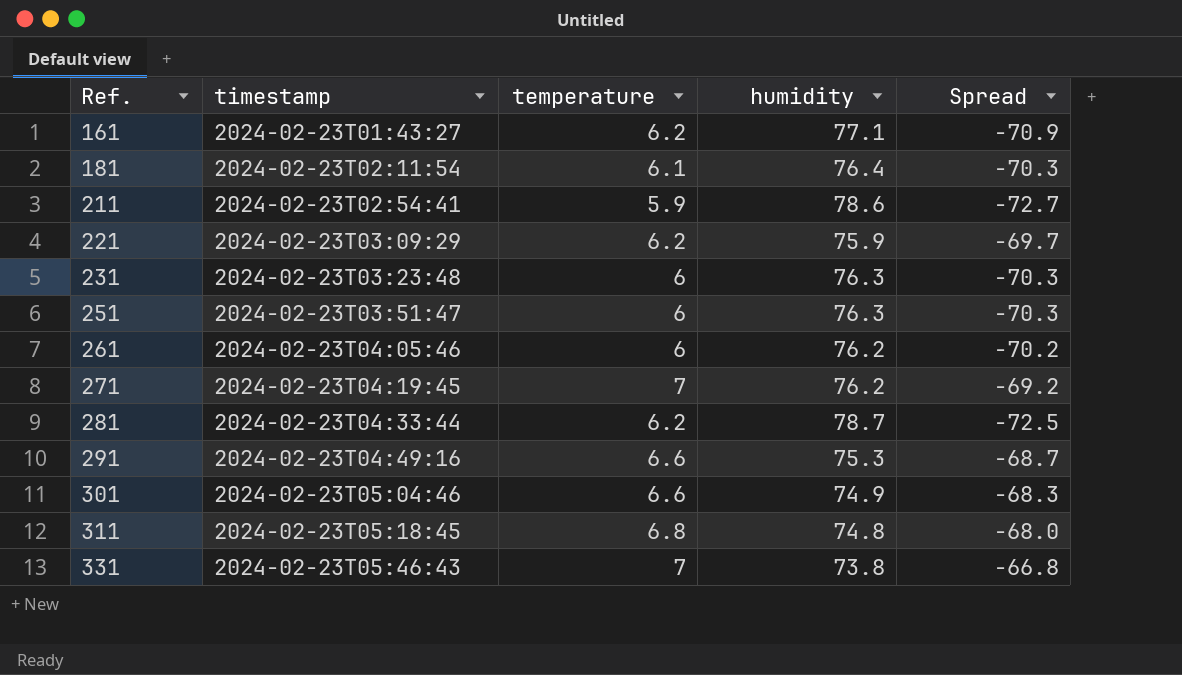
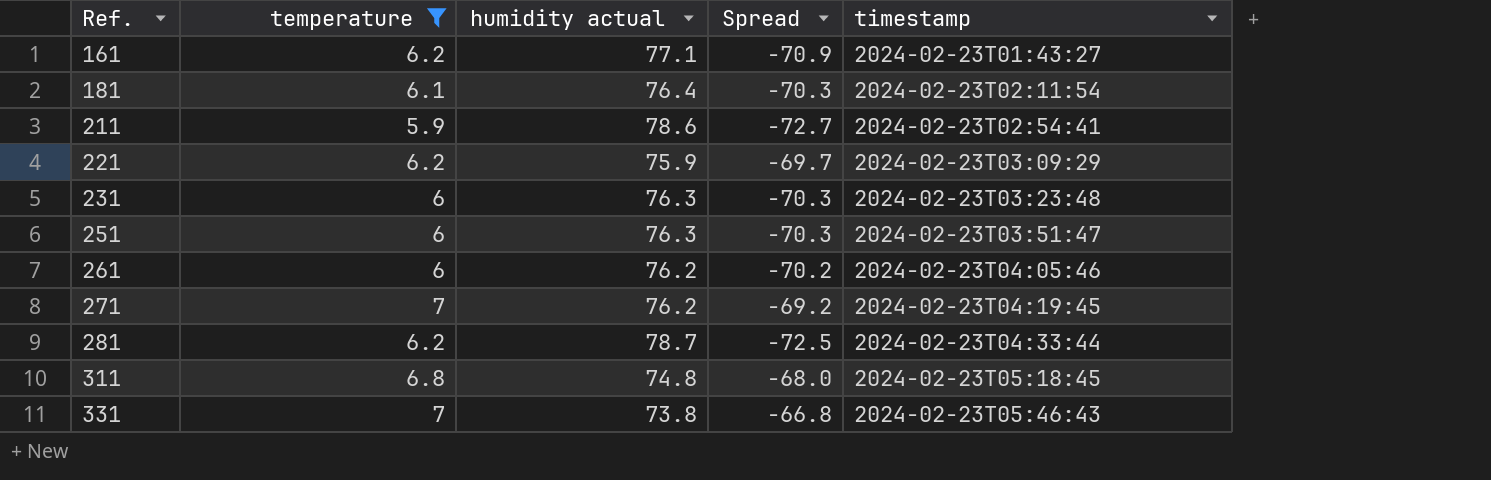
filter: none -> temperature != 6.6
column name: humidity -> humidity actual
column timestamp | position: 2 -> 5

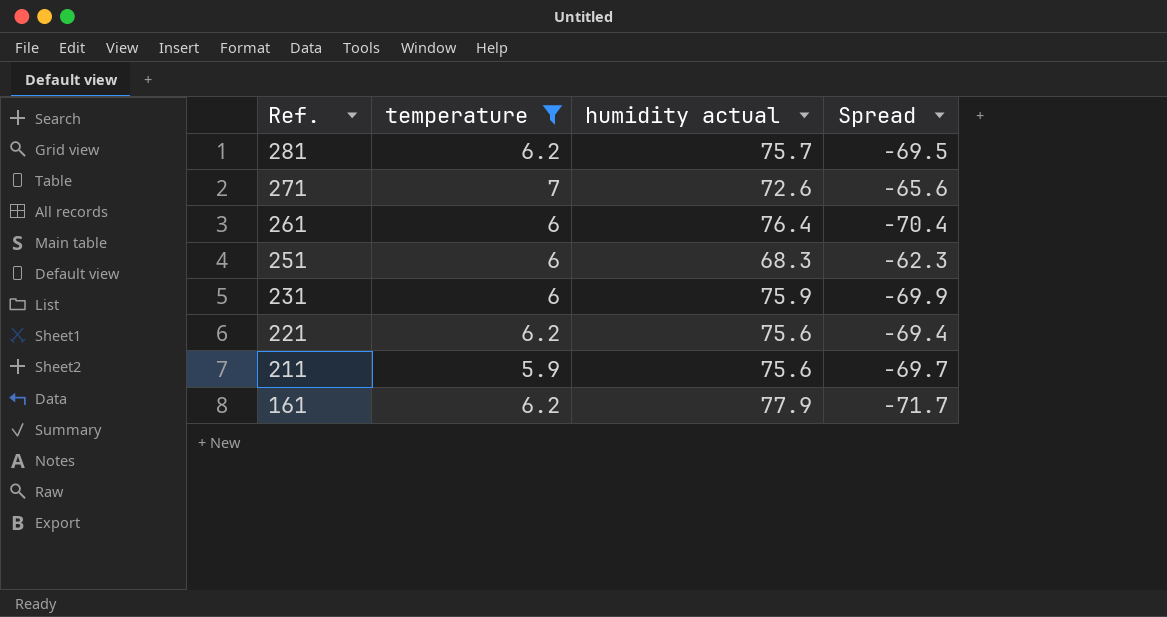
row order: Ref. ascending -> Ref. descending
column timestamp | position: 5 -> none
row 181: 6.1 | 76.4 | -70.3 | 2024-02-23T02:11:54 -> none
row 311: 6.8 | 74.8 | -68.0 | 2024-02-23T05:18:45 -> none
row 331: 7 | 73.8 | -66.8 | 2024-02-23T05:46:43 -> none
281 | humidity actual: 78.7 -> 75.7
281 | Spread: -72.5 -> -69.5
271 | humidity actual: 76.2 -> 72.6
271 | Spread: -69.2 -> -65.6
261 | humidity actual: 76.2 -> 76.4
261 | Spread: -70.2 -> -70.4
251 | humidity actual: 76.3 -> 68.3
251 | Spread: -70.3 -> -62.3
231 | humidity actual: 76.3 -> 75.9
231 | Spread: -70.3 -> -69.9
221 | humidity actual: 75.9 -> 75.6
221 | Spread: -69.7 -> -69.4
211 | humidity actual: 78.6 -> 75.6
211 | Spread: -72.7 -> -69.7
161 | humidity actual: 77.1 -> 77.9
161 | Spread: -70.9 -> -71.7

